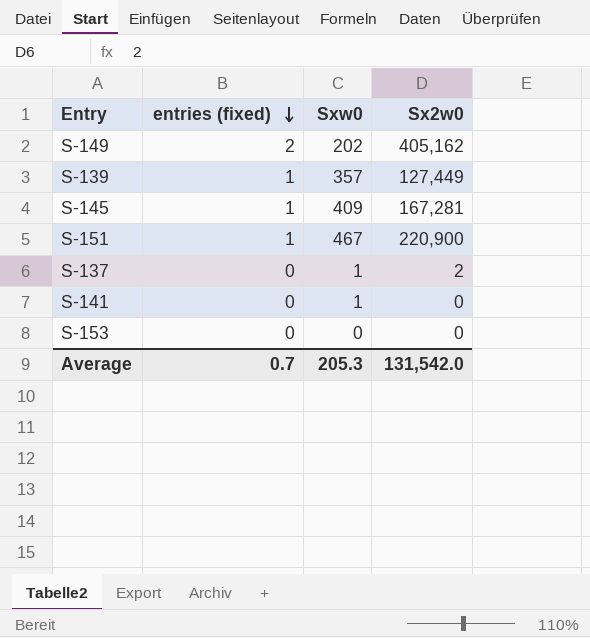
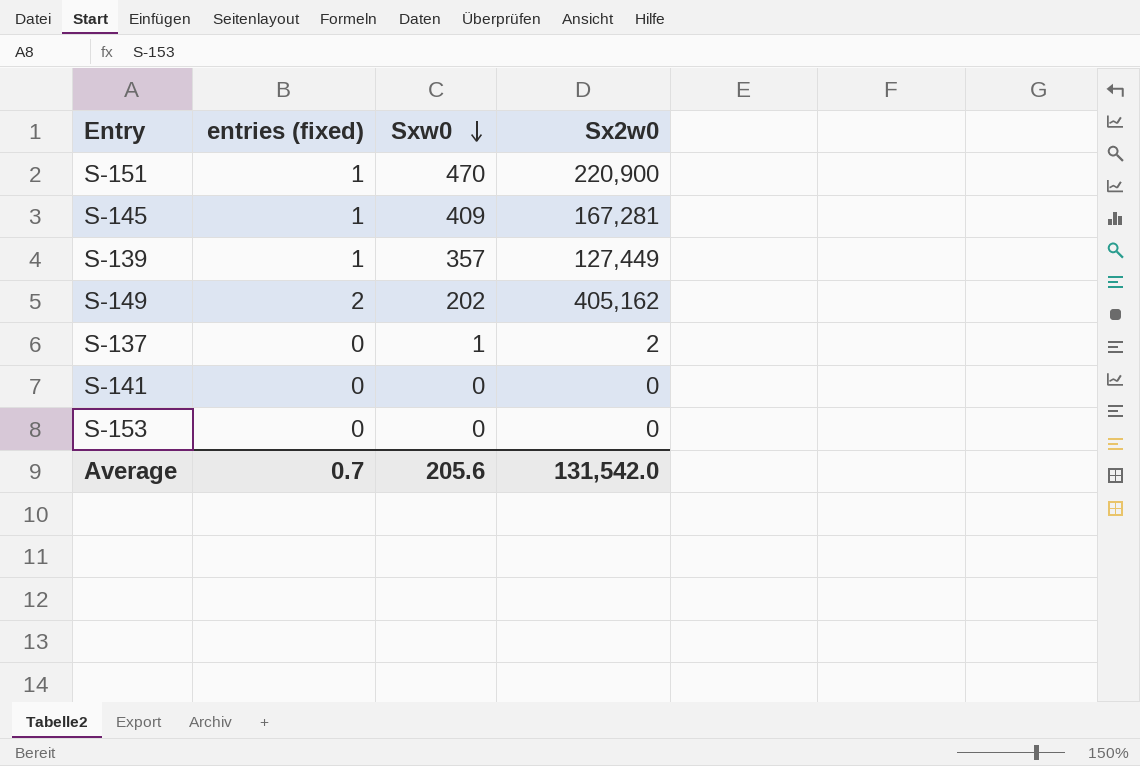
row order: entries (fixed) descending -> Sxw0 descending
S-151 | Sxw0: 467 -> 470
S-141 | Sxw0: 1 -> 0
Average | Sxw0: 205.3 -> 205.6

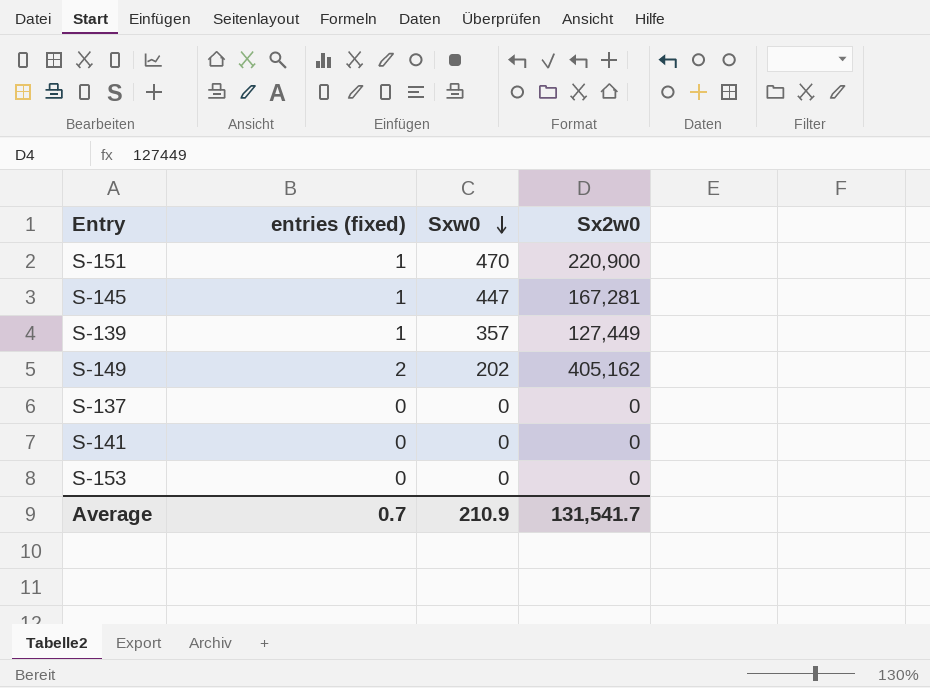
S-145 | Sxw0: 409 -> 447
S-137 | Sxw0: 1 -> 0
S-137 | Sx2w0: 2 -> 0
Average | Sxw0: 205.6 -> 210.9
Average | Sx2w0: 131,542.0 -> 131,541.7

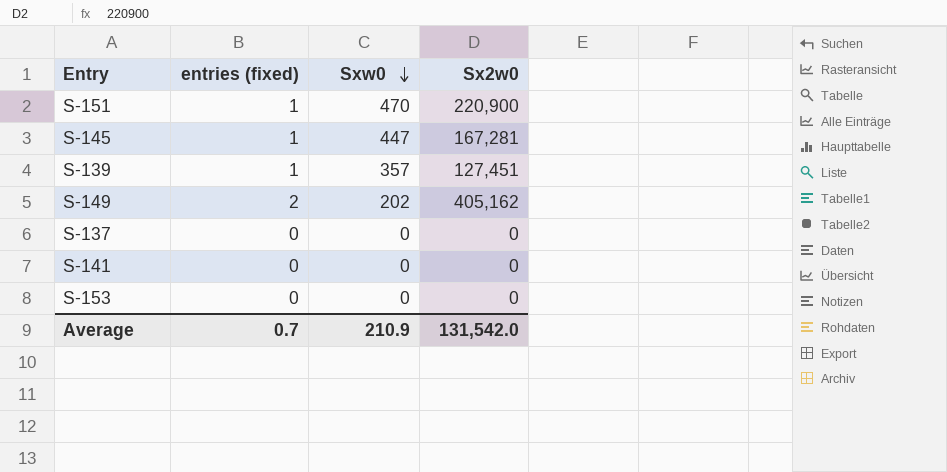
S-139 | Sx2w0: 127,449 -> 127,451
Average | Sx2w0: 131,541.7 -> 131,542.0

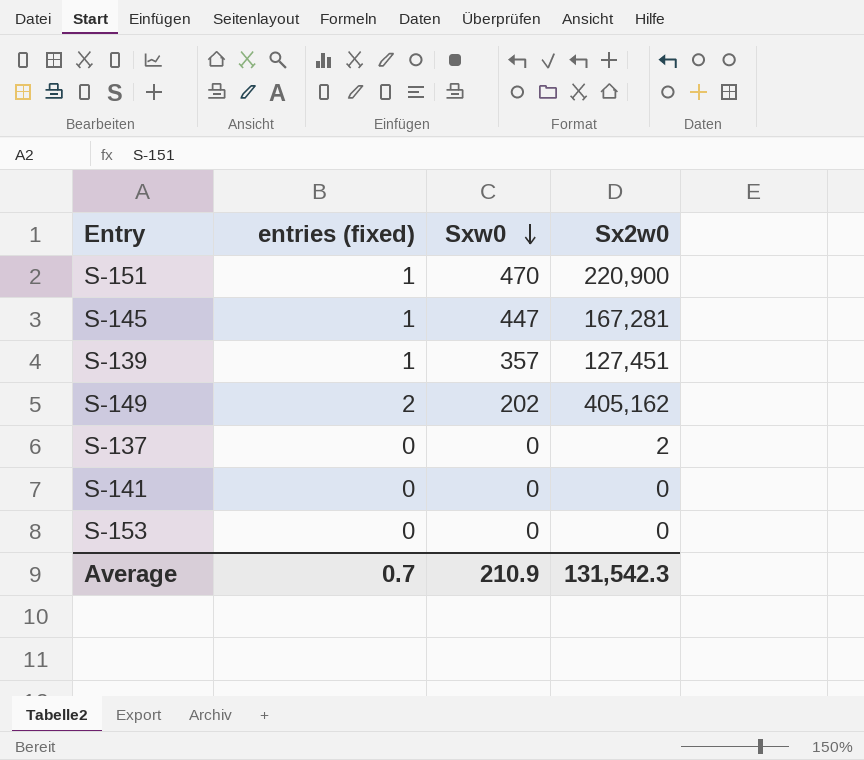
S-137 | Sx2w0: 0 -> 2
Average | Sx2w0: 131,542.0 -> 131,542.3

